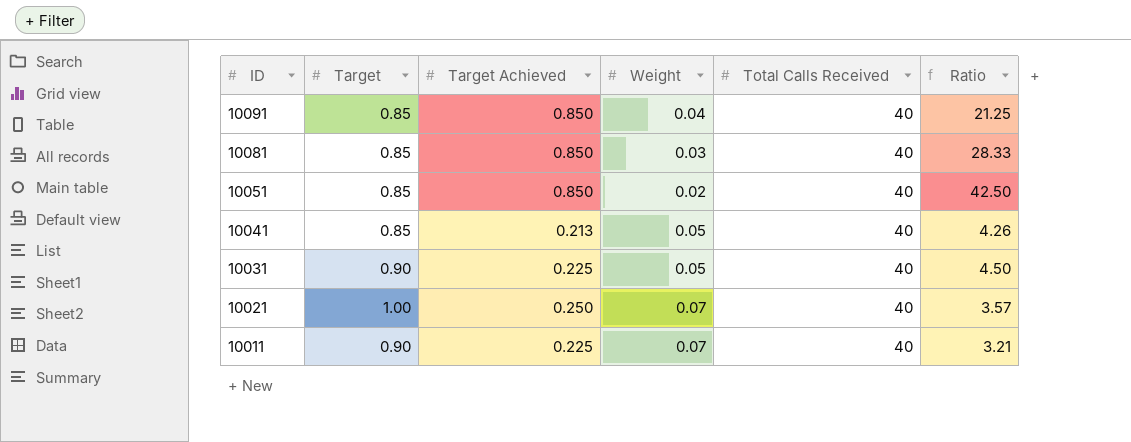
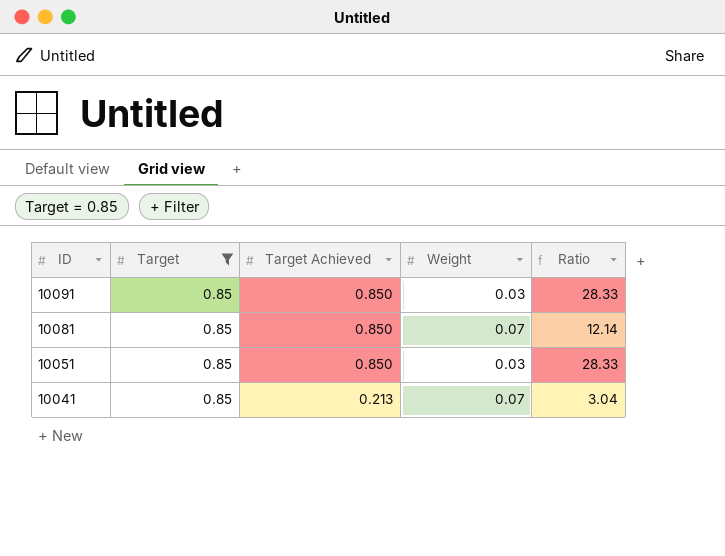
filter: none -> Target = 0.85
column Total Calls Received | position: 5 -> none
10091 | Weight: 0.04 -> 0.03
10091 | Ratio: 21.25 -> 28.33
10081 | Weight: 0.03 -> 0.07
10081 | Ratio: 28.33 -> 12.14
10051 | Weight: 0.02 -> 0.03
10051 | Ratio: 42.50 -> 28.33
10041 | Weight: 0.05 -> 0.07
10041 | Ratio: 4.26 -> 3.04

